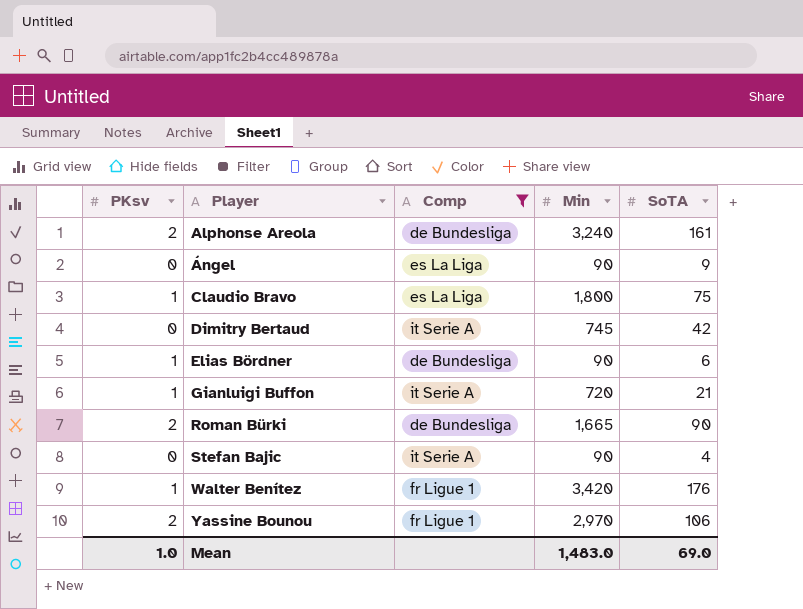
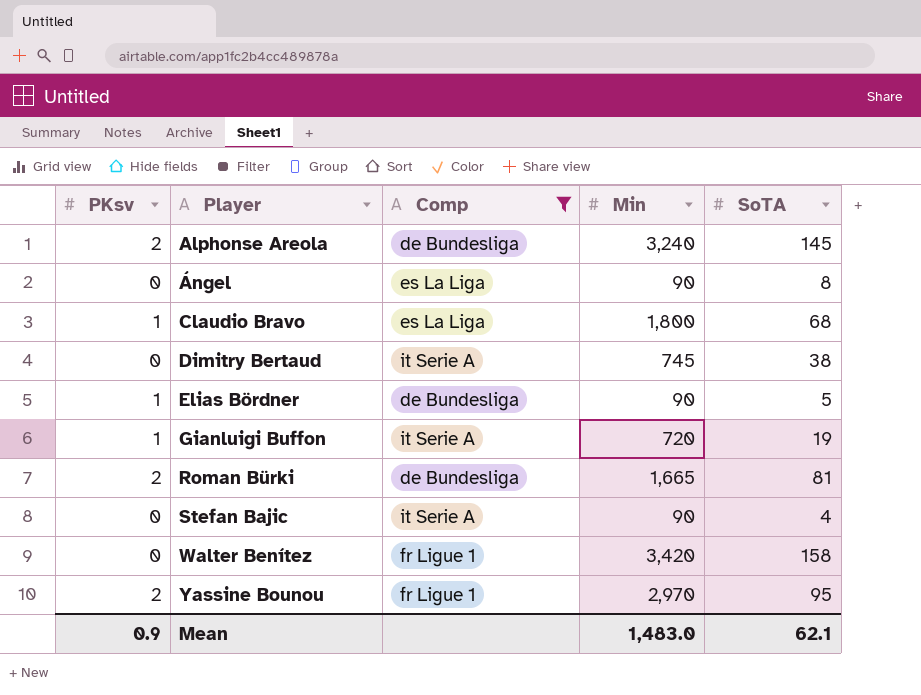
Alphonse Areola | SoTA: 161 -> 145
Ángel | SoTA: 9 -> 8
Claudio Bravo | SoTA: 75 -> 68
Dimitry Bertaud | SoTA: 42 -> 38
Elias Bördner | SoTA: 6 -> 5
Gianluigi Buffon | SoTA: 21 -> 19
Roman Bürki | SoTA: 90 -> 81
Walter Benítez | PKsv: 1 -> 0
Walter Benítez | SoTA: 176 -> 158
Yassine Bounou | SoTA: 106 -> 95
Mean | PKsv: 1.0 -> 0.9
Mean | SoTA: 69.0 -> 62.1

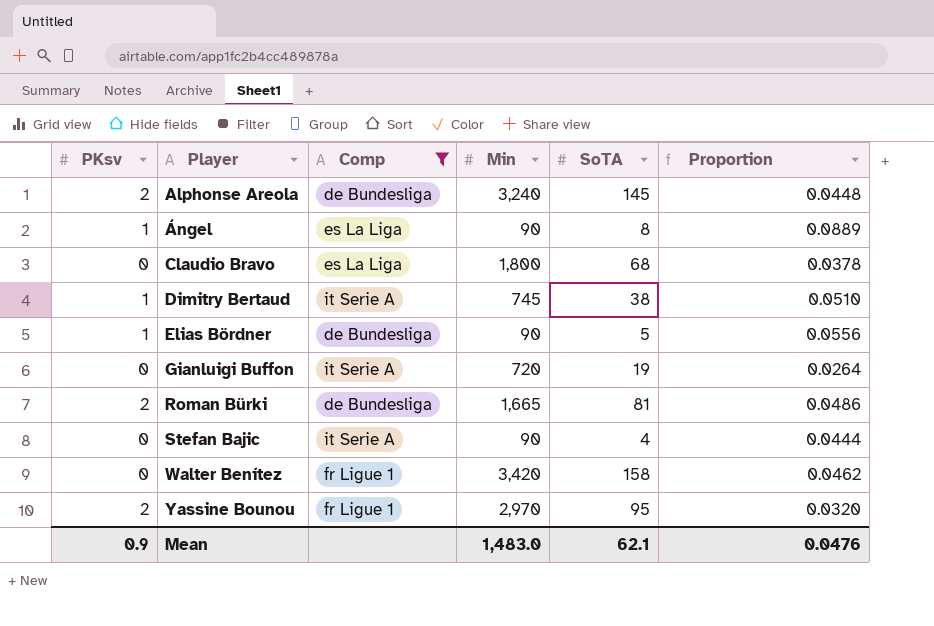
column Proportion | formula: none -> [SoTA] / [Min]
Ángel | PKsv: 0 -> 1
Claudio Bravo | PKsv: 1 -> 0
Dimitry Bertaud | PKsv: 0 -> 1
Gianluigi Buffon | PKsv: 1 -> 0

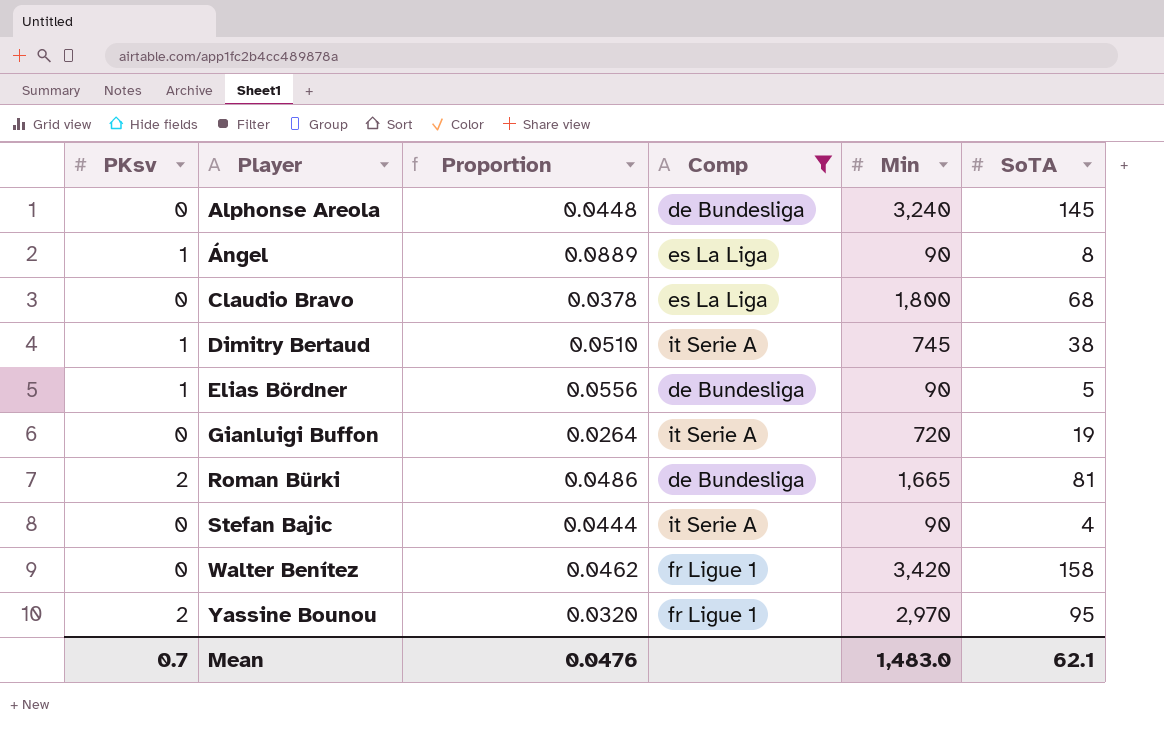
column Proportion | position: 6 -> 3
Alphonse Areola | PKsv: 2 -> 0
Mean | PKsv: 0.9 -> 0.7

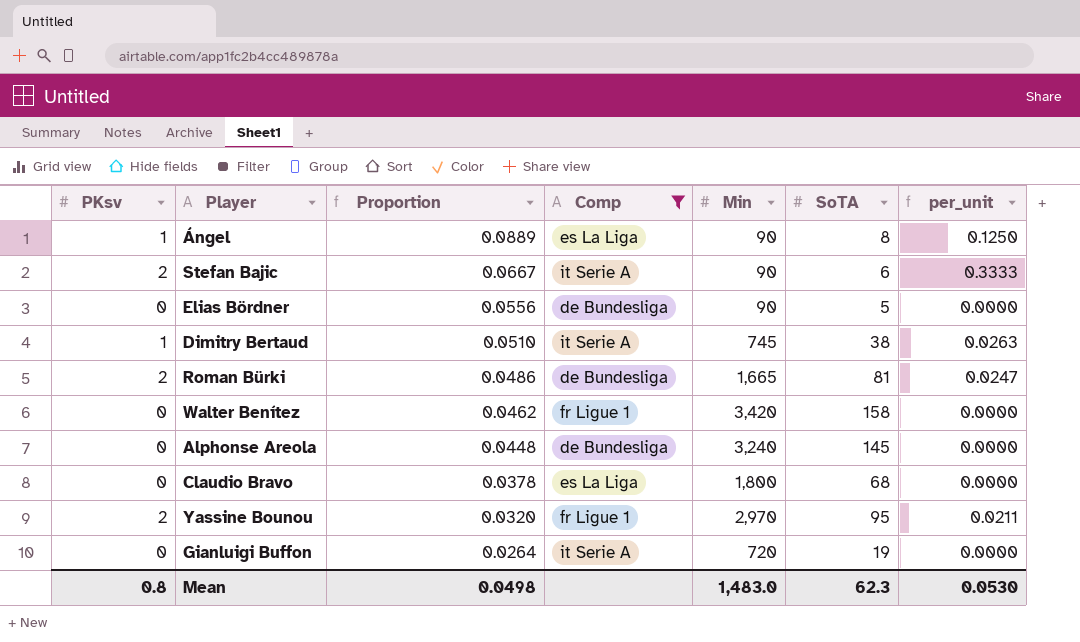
row order: Player ascending -> Proportion descending
column per_unit | formula: none -> [PKsv] / [SoTA]
Stefan Bajic | PKsv: 0 -> 2
Stefan Bajic | Proportion: 0.0444 -> 0.0667
Stefan Bajic | SoTA: 4 -> 6
Elias Bördner | PKsv: 1 -> 0
Mean | PKsv: 0.7 -> 0.8
Mean | Proportion: 0.0476 -> 0.0498
Mean | SoTA: 62.1 -> 62.3

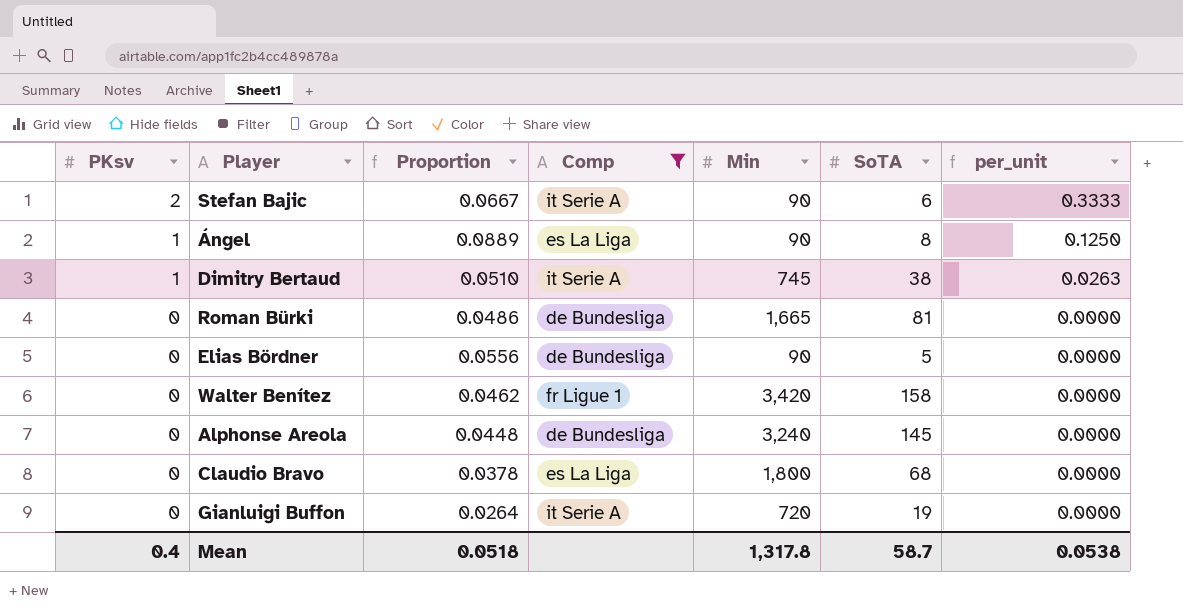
row order: Proportion descending -> PKsv descending
row Yassine Bounou: 2 | 0.0320 | fr Ligue 1 | 2,970 | 95 | 0.0211 -> none
Roman Bürki | PKsv: 2 -> 0
Roman Bürki | per_unit: 0.0247 -> 0.0000
Mean | PKsv: 0.8 -> 0.4
Mean | Proportion: 0.0498 -> 0.0518
Mean | Min: 1,483.0 -> 1,317.8
Mean | SoTA: 62.3 -> 58.7
Mean | per_unit: 0.0530 -> 0.0538

